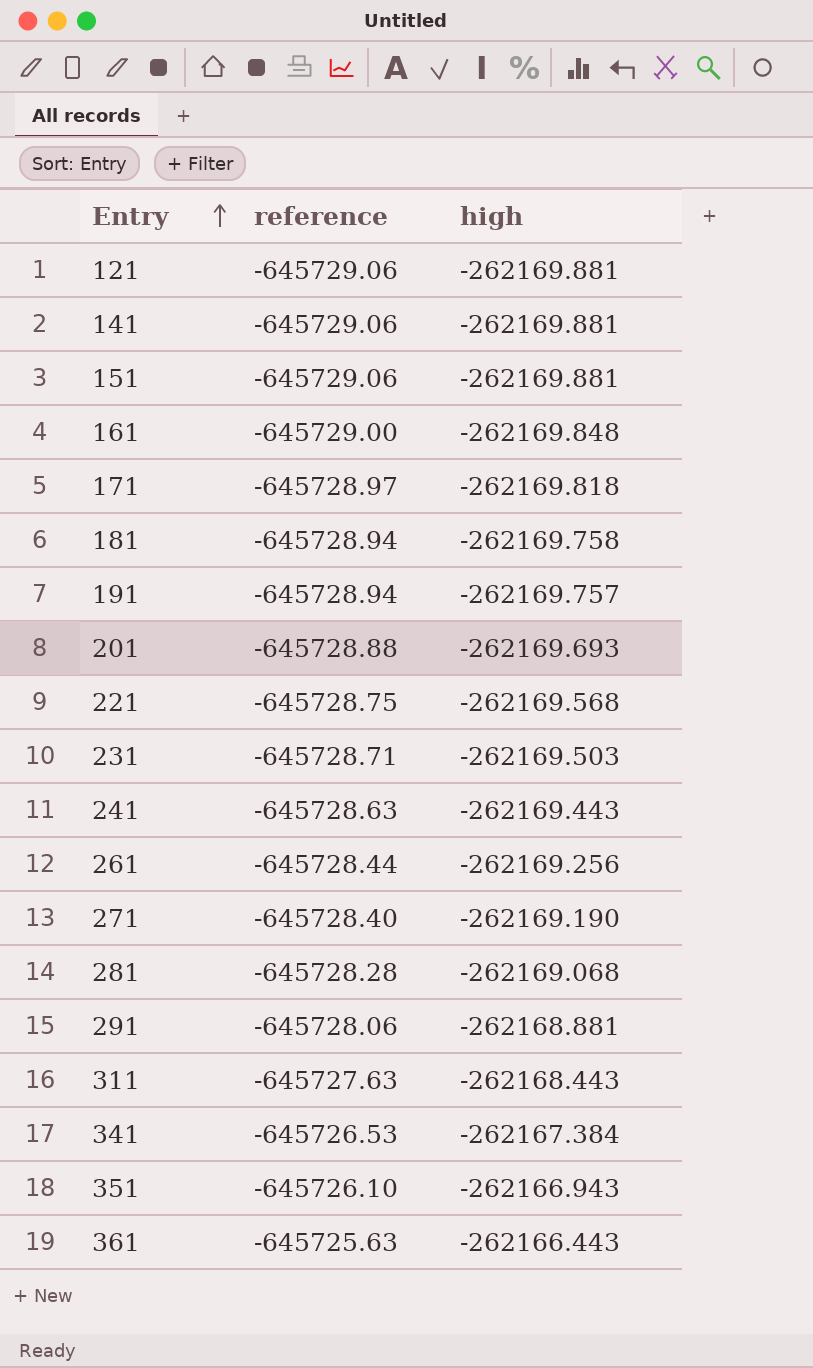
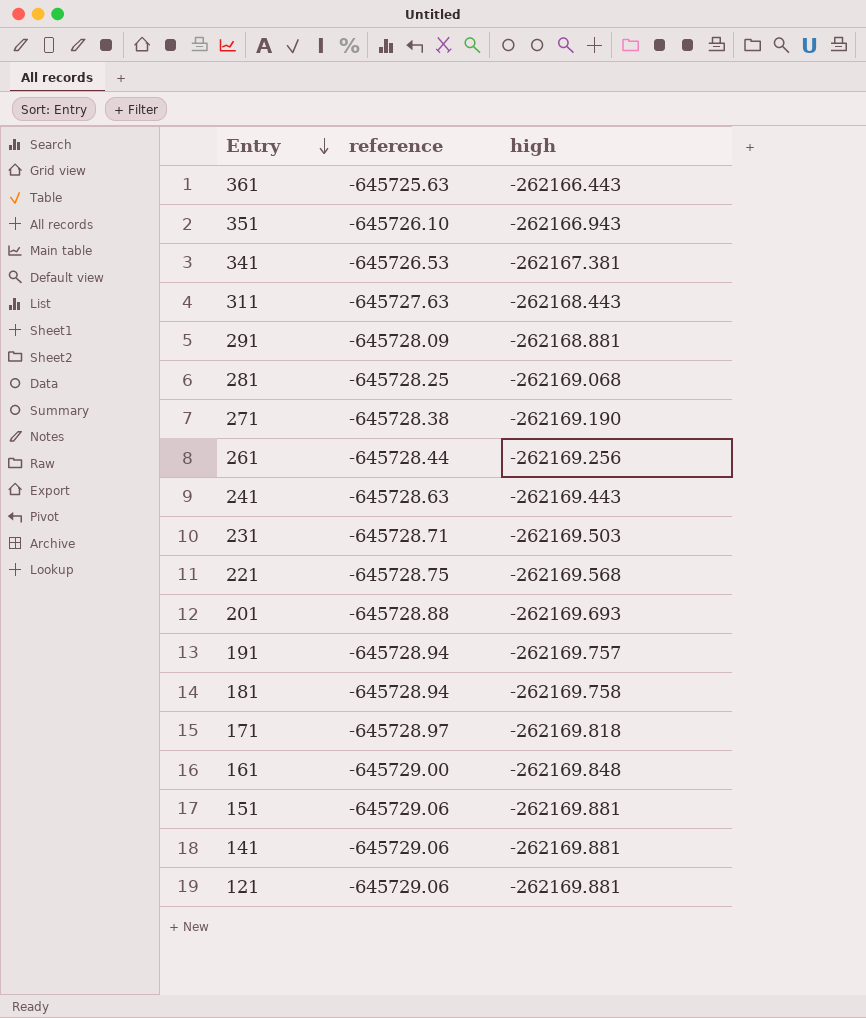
row order: Entry ascending -> Entry descending
341 | high: -262167.384 -> -262167.381
291 | reference: -645728.06 -> -645728.09
281 | reference: -645728.28 -> -645728.25
271 | reference: -645728.40 -> -645728.38

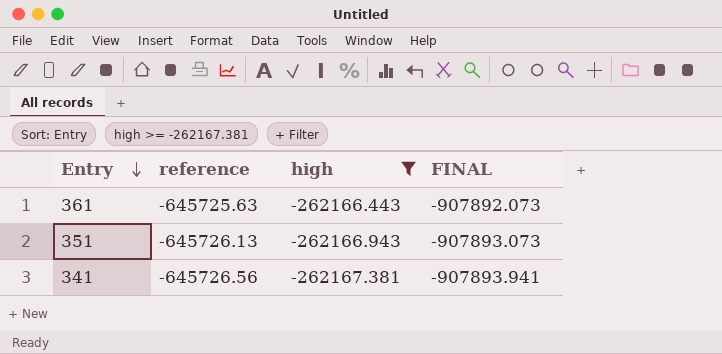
filter: none -> high >= -262167.381
column FINAL | formula: none -> [reference] + [high]
351 | reference: -645726.10 -> -645726.13
341 | reference: -645726.53 -> -645726.56

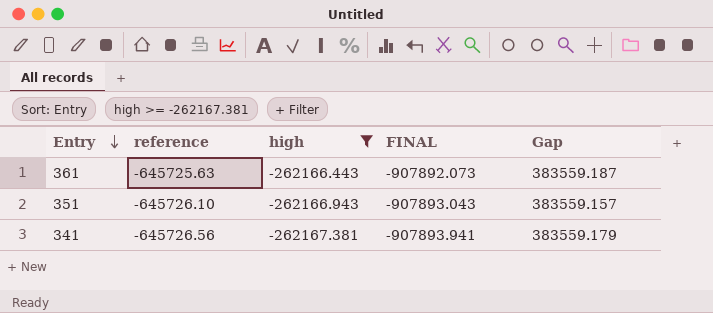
column Gap | formula: none -> [high] - [reference]
351 | reference: -645726.13 -> -645726.10
351 | FINAL: -907893.073 -> -907893.043

